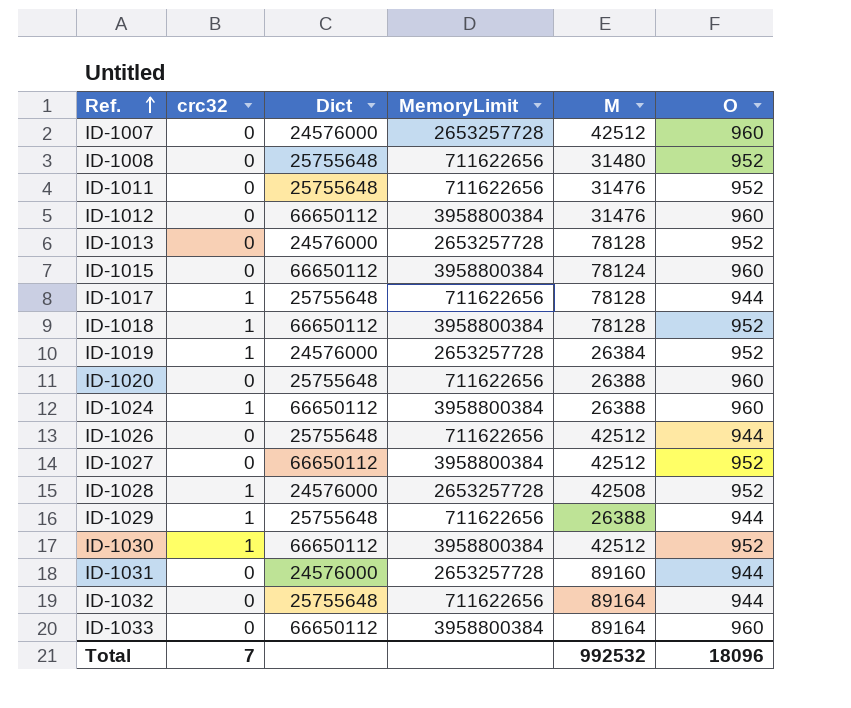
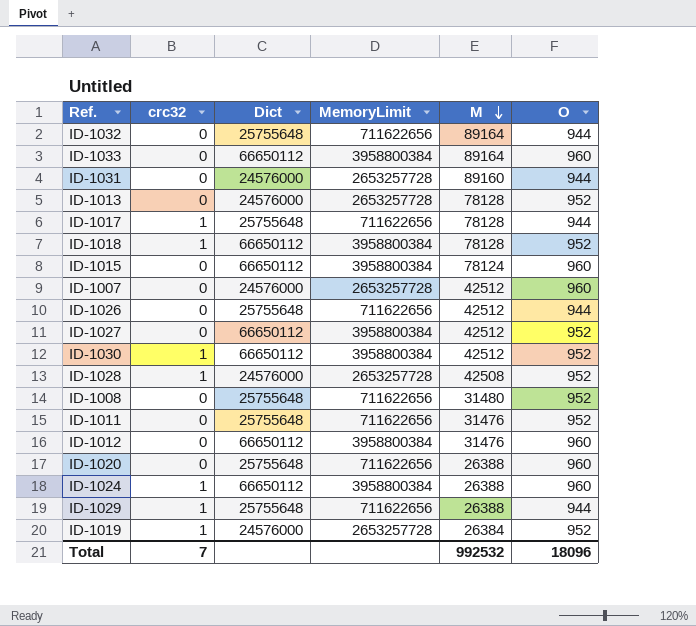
row order: Ref. ascending -> M descending

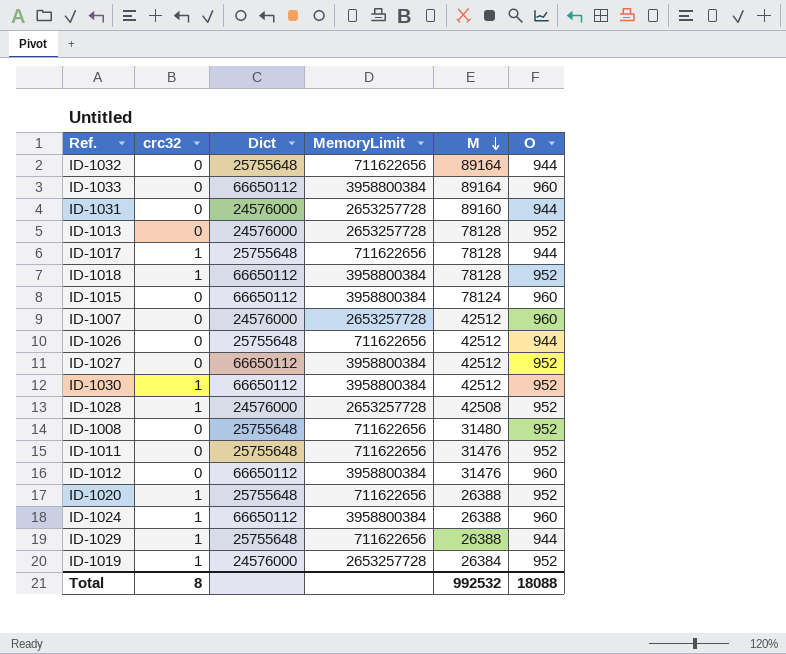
ID-1020 | crc32: 0 -> 1
ID-1020 | O: 960 -> 952
Total | crc32: 7 -> 8
Total | O: 18096 -> 18088

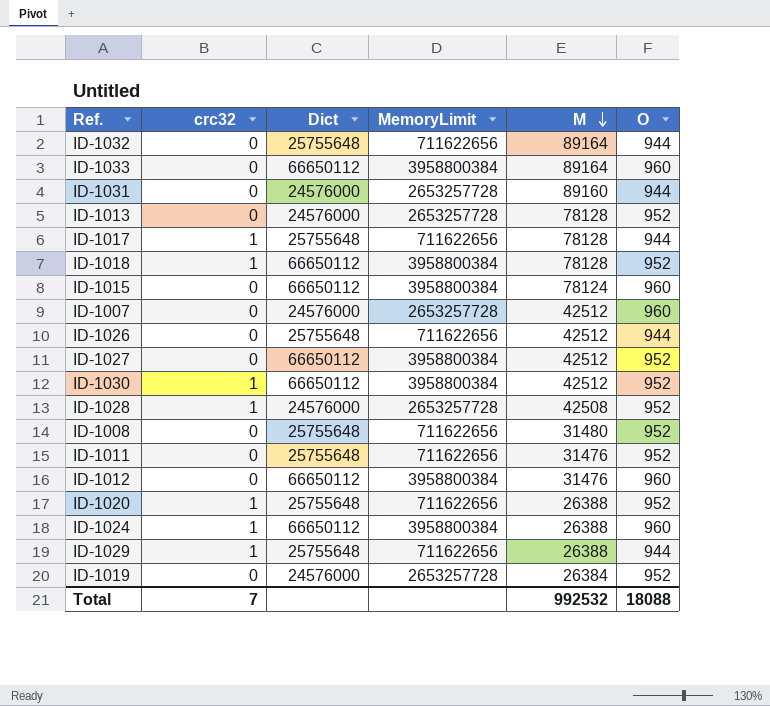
ID-1019 | crc32: 1 -> 0
Total | crc32: 8 -> 7

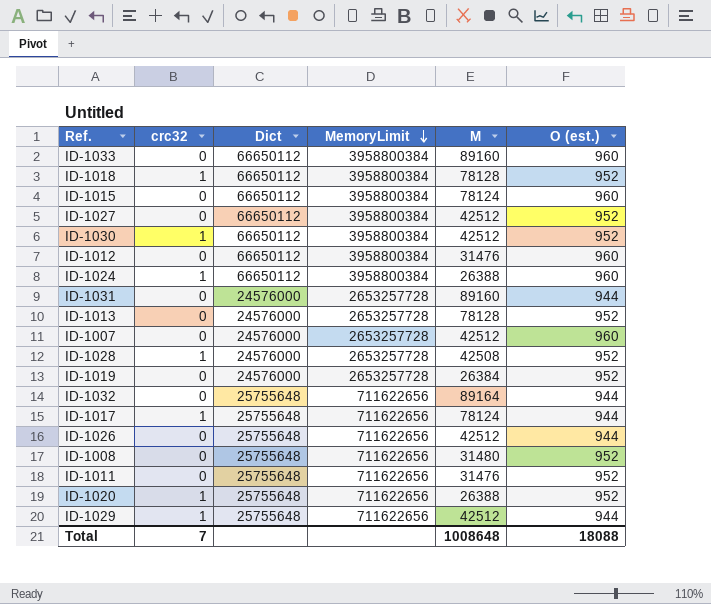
row order: M descending -> MemoryLimit descending
column name: O -> O (est.)
ID-1033 | M: 89164 -> 89160
ID-1017 | M: 78128 -> 78124
ID-1029 | M: 26388 -> 42512
Total | M: 992532 -> 1008648

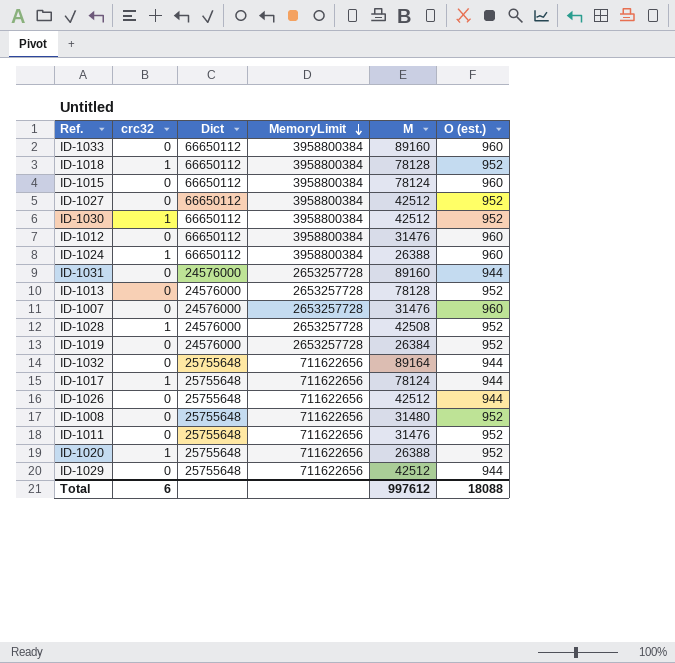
ID-1007 | M: 42512 -> 31476
ID-1029 | crc32: 1 -> 0
Total | crc32: 7 -> 6
Total | M: 1008648 -> 997612

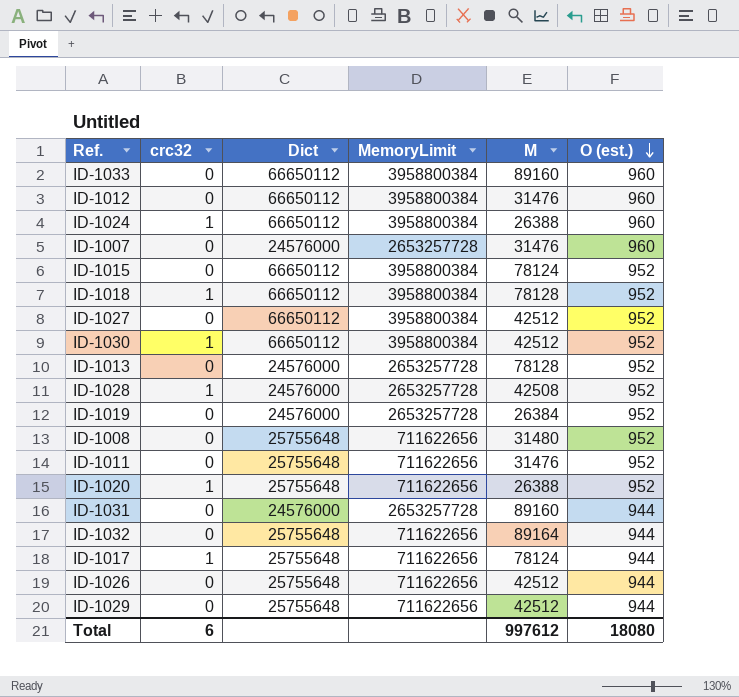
row order: MemoryLimit descending -> O (est.) descending
ID-1015 | O (est.): 960 -> 952
Total | O (est.): 18088 -> 18080

